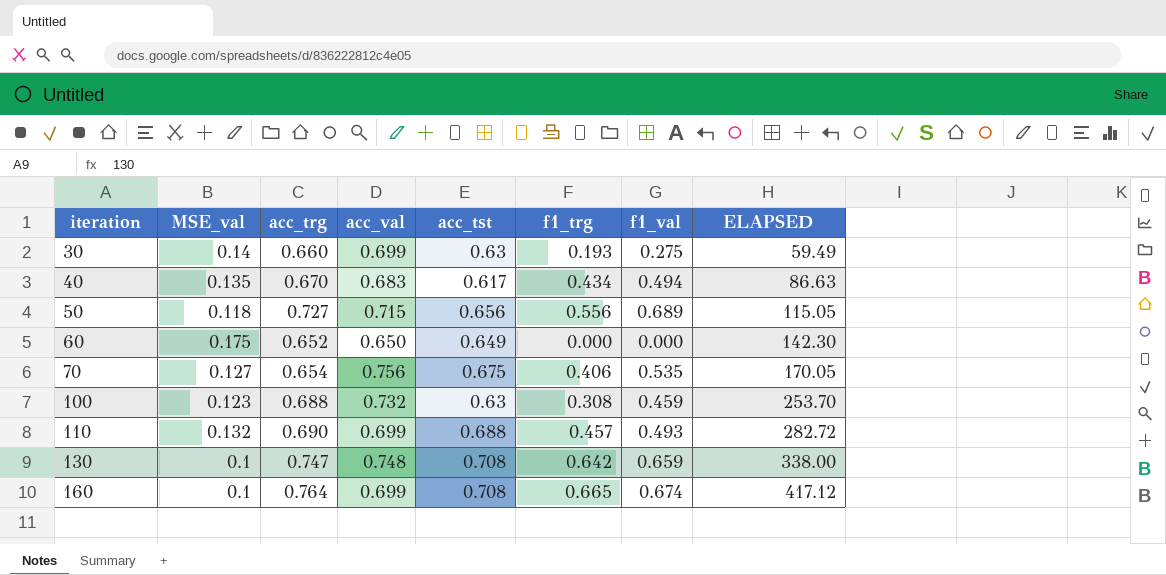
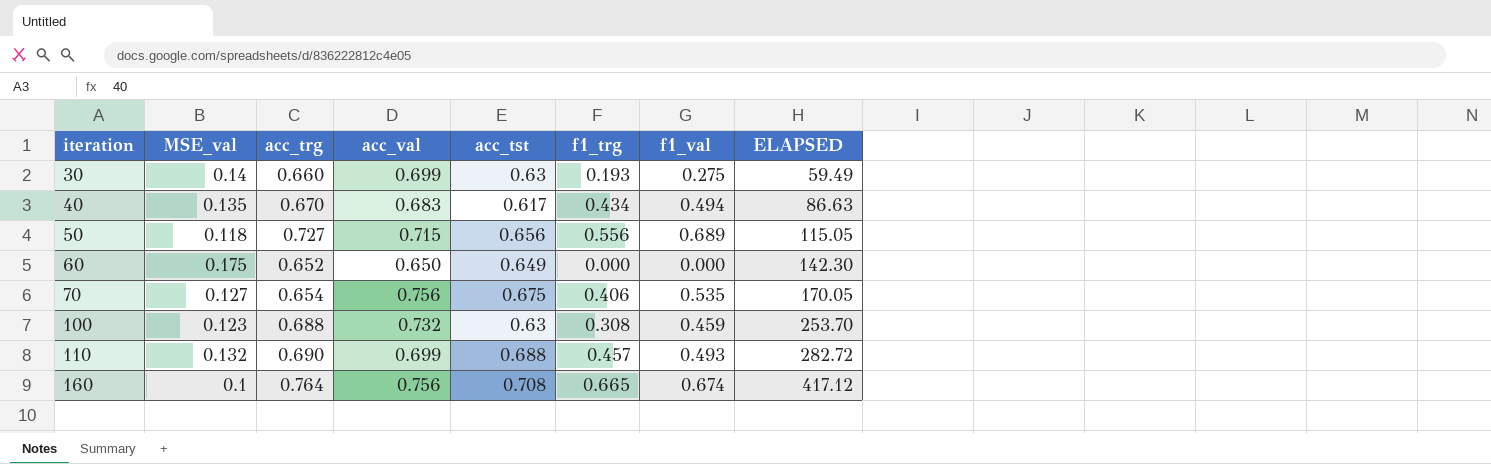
row 130: 0.1 | 0.747 | 0.748 | 0.708 | 0.642 | 0.659 | 338.00 -> none
160 | acc_val: 0.699 -> 0.756

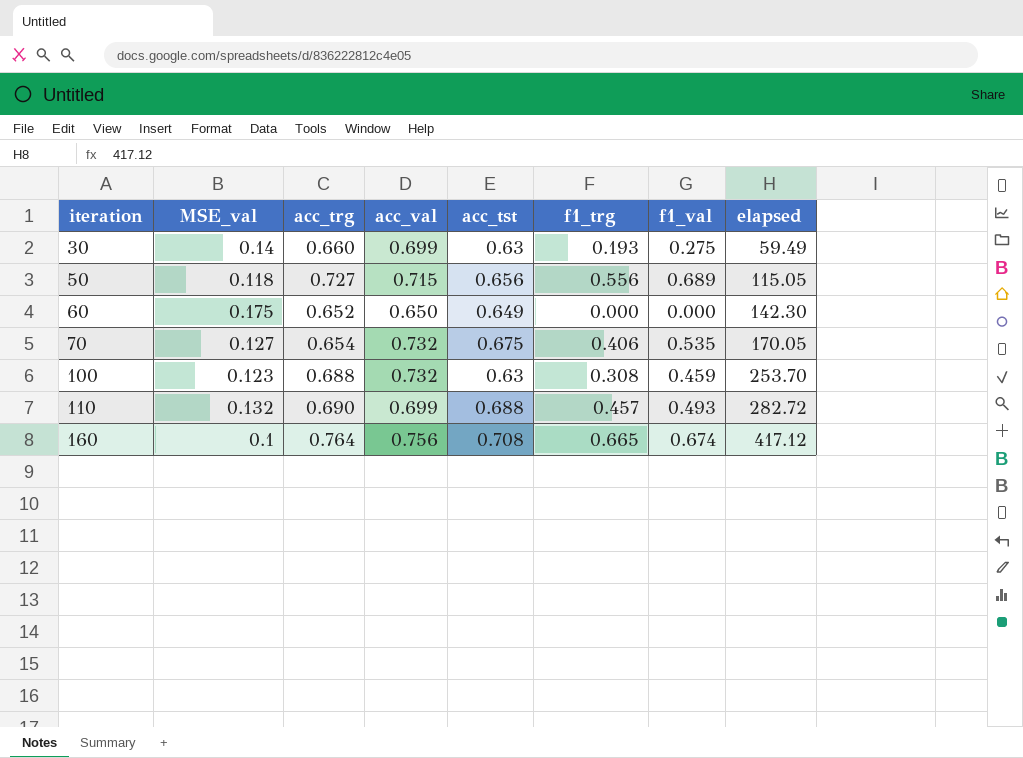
column name: ELAPSED -> elapsed
row 40: 0.135 | 0.670 | 0.683 | 0.617 | 0.434 | 0.494 | 86.63 -> none
70 | acc_val: 0.756 -> 0.732

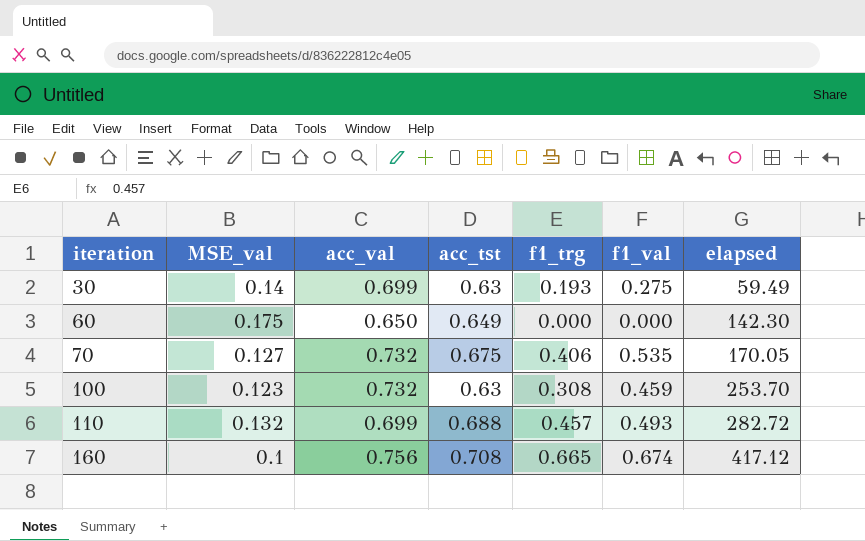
column acc_trg | position: 3 -> none
row 50: 0.118 | 0.727 | 0.715 | 0.656 | 0.556 | 0.689 | 115.05 -> none

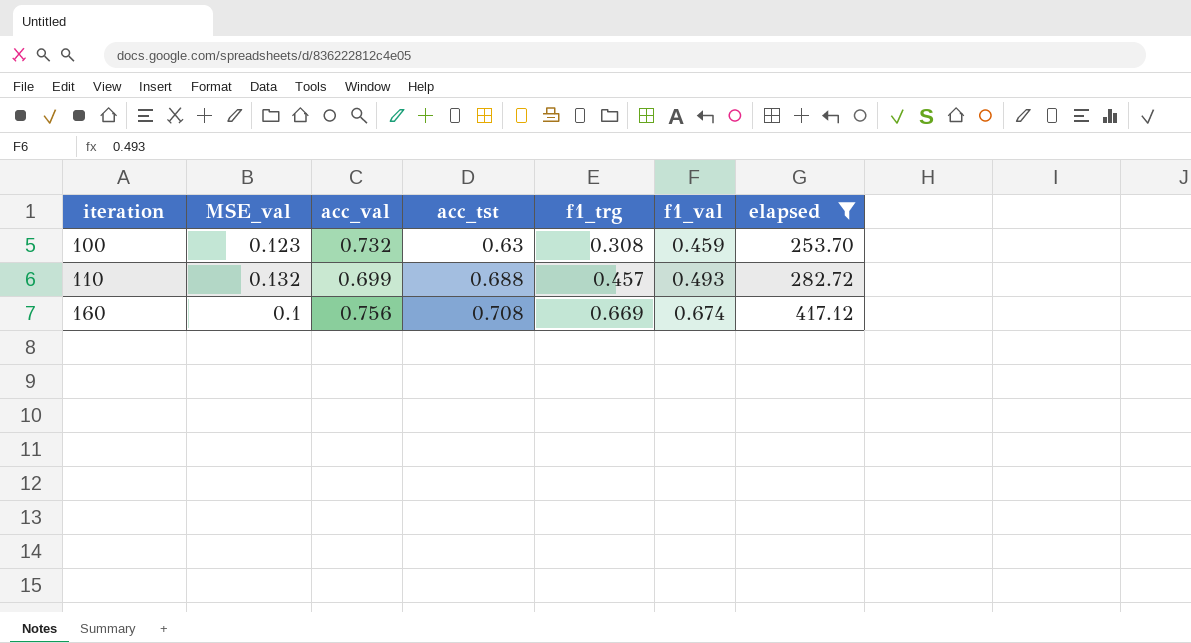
filter: none -> elapsed >= 253.70
160 | f1_trg: 0.665 -> 0.669

